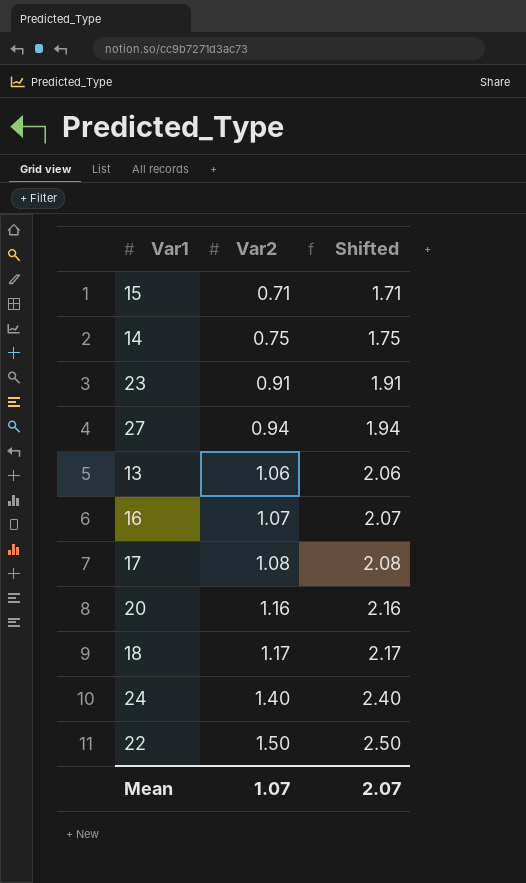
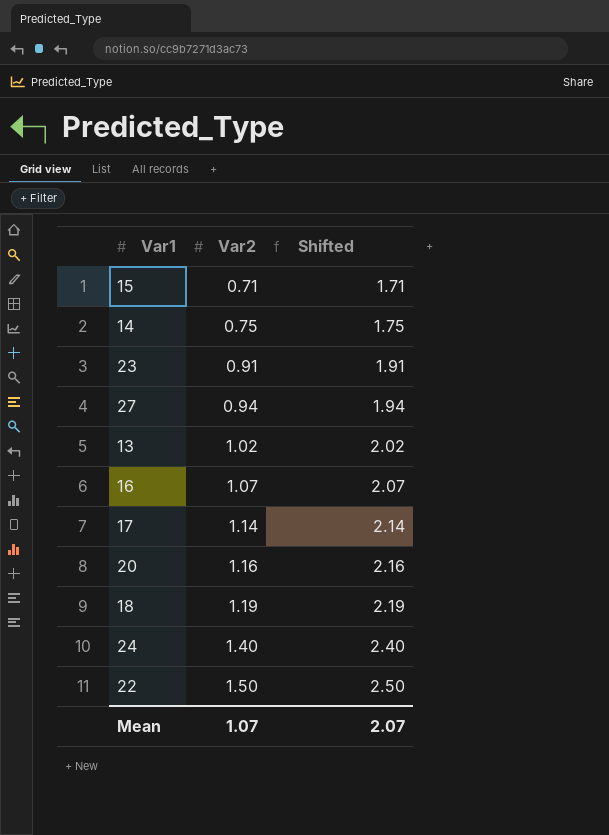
13 | Var2: 1.06 -> 1.02
13 | Shifted: 2.06 -> 2.02
17 | Var2: 1.08 -> 1.14
17 | Shifted: 2.08 -> 2.14
18 | Var2: 1.17 -> 1.19
18 | Shifted: 2.17 -> 2.19

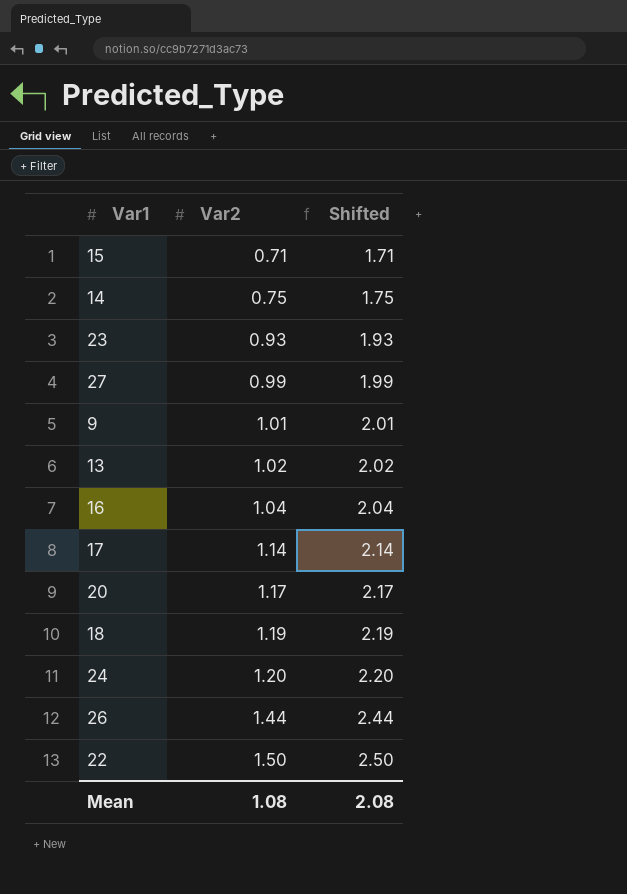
23 | Var2: 0.91 -> 0.93
23 | Shifted: 1.91 -> 1.93
27 | Var2: 0.94 -> 0.99
27 | Shifted: 1.94 -> 1.99
row 9: none -> 1.01 | 2.01
16 | Var2: 1.07 -> 1.04
16 | Shifted: 2.07 -> 2.04
20 | Var2: 1.16 -> 1.17
20 | Shifted: 2.16 -> 2.17
24 | Var2: 1.40 -> 1.20
24 | Shifted: 2.40 -> 2.20
row 26: none -> 1.44 | 2.44
Mean | Var2: 1.07 -> 1.08
Mean | Shifted: 2.07 -> 2.08

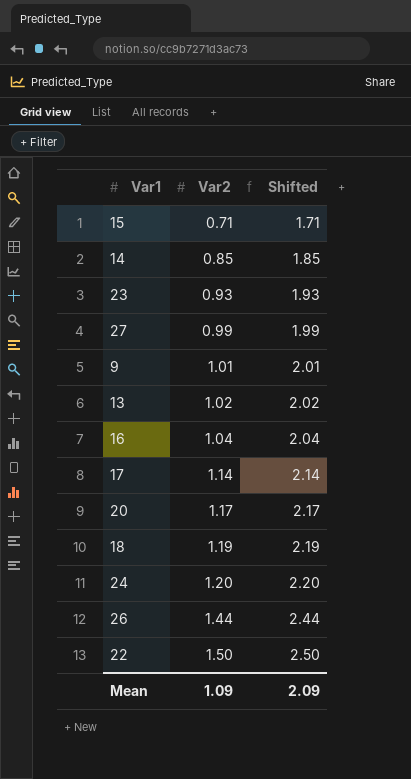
14 | Var2: 0.75 -> 0.85
14 | Shifted: 1.75 -> 1.85
Mean | Var2: 1.08 -> 1.09
Mean | Shifted: 2.08 -> 2.09

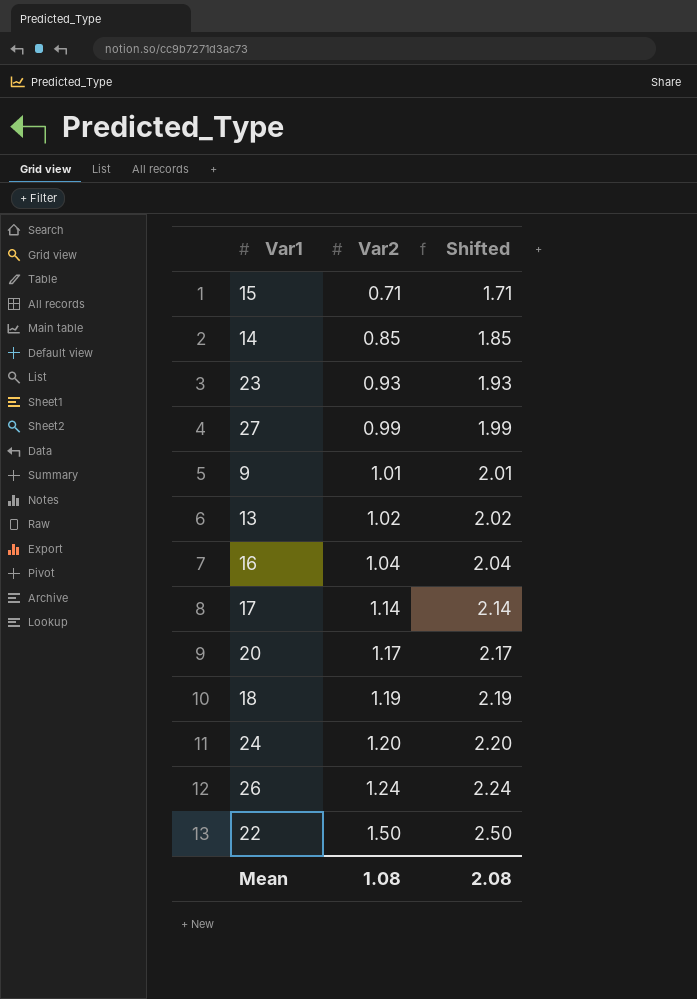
26 | Var2: 1.44 -> 1.24
26 | Shifted: 2.44 -> 2.24
Mean | Var2: 1.09 -> 1.08
Mean | Shifted: 2.09 -> 2.08

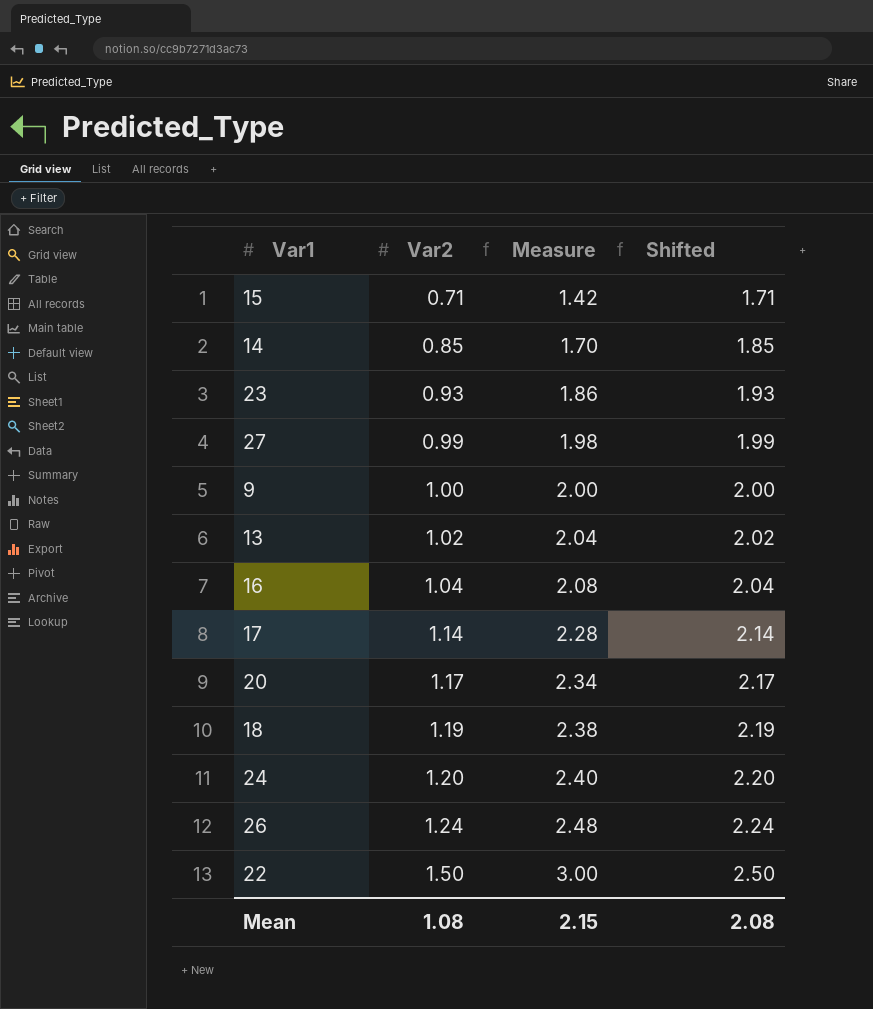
column Measure | formula: none -> [Var2] * 2
9 | Var2: 1.01 -> 1.00
9 | Shifted: 2.01 -> 2.00

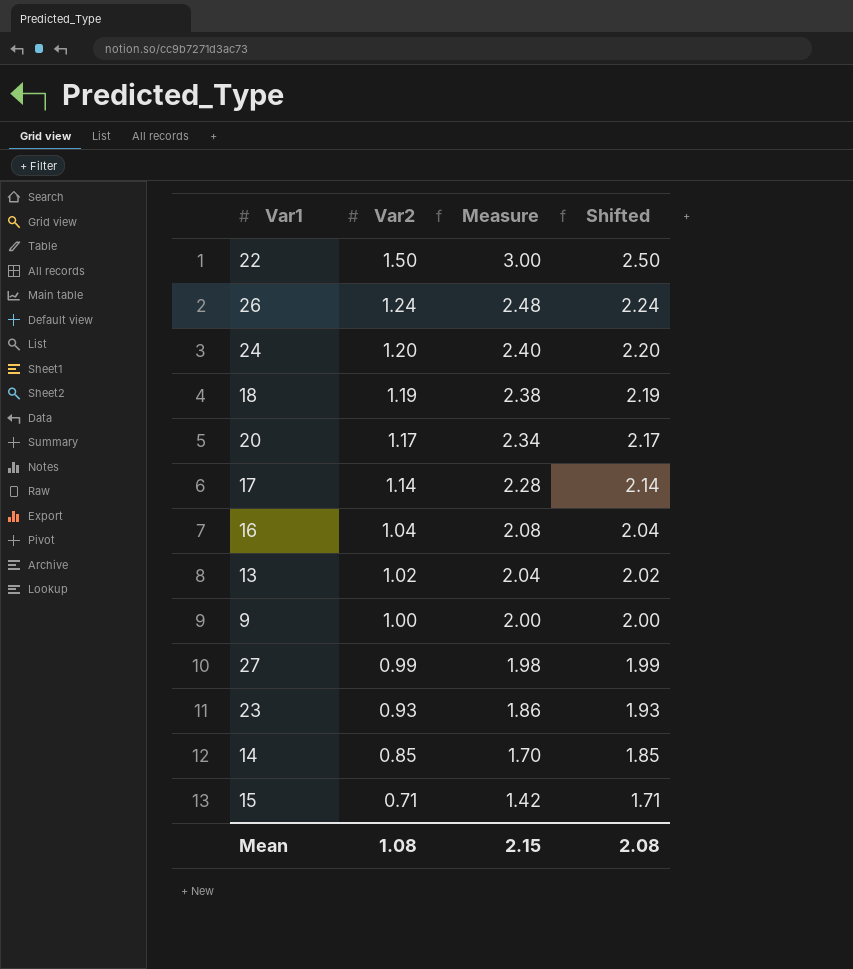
row order: Var2 ascending -> Var2 descending

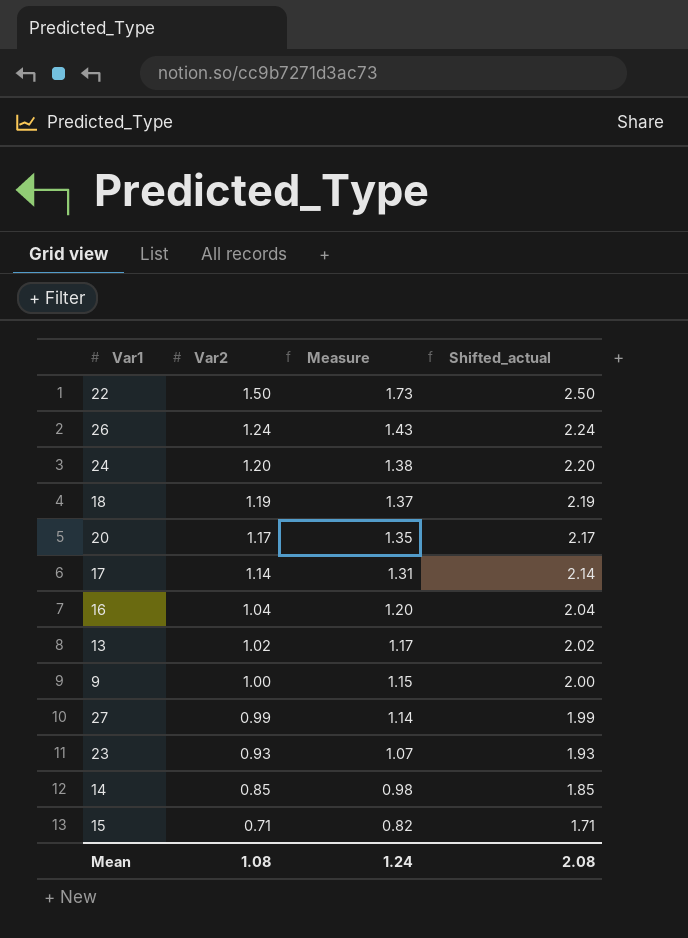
column Measure | formula: [Var2] * 2 -> [Var2] * 1.15
column name: Shifted -> Shifted_actual
Mean | Measure: 2.15 -> 1.24

